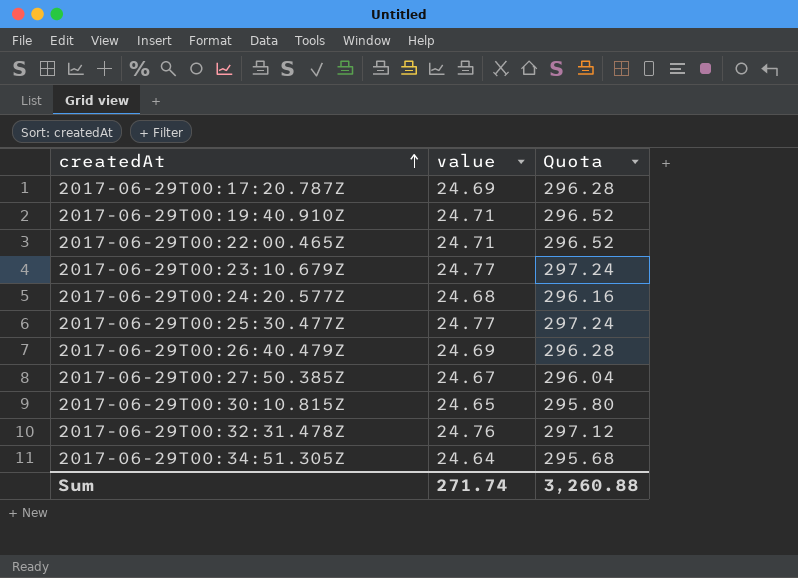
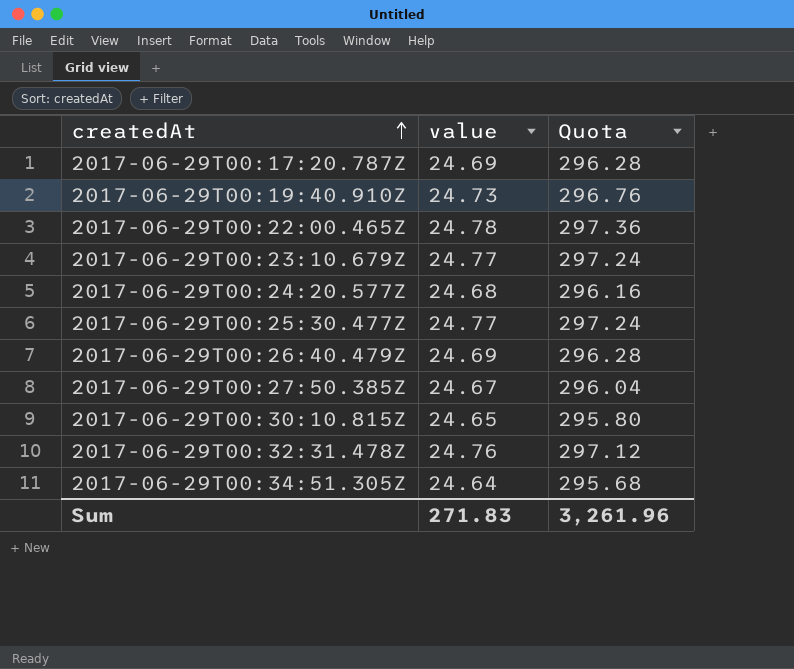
2017-06-29T00:19:40.910Z | value: 24.71 -> 24.73
2017-06-29T00:19:40.910Z | Quota: 296.52 -> 296.76
2017-06-29T00:22:00.465Z | value: 24.71 -> 24.78
2017-06-29T00:22:00.465Z | Quota: 296.52 -> 297.36
Sum | value: 271.74 -> 271.83
Sum | Quota: 3,260.88 -> 3,261.96

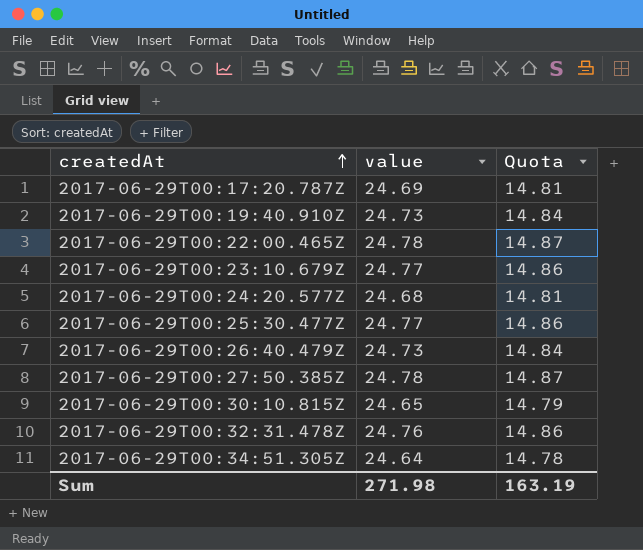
column Quota | formula: [value] * 12 -> [value] * 0.6
2017-06-29T00:26:40.479Z | value: 24.69 -> 24.73
2017-06-29T00:27:50.385Z | value: 24.67 -> 24.78
Sum | value: 271.83 -> 271.98
Sum | Quota: 3,261.96 -> 163.19

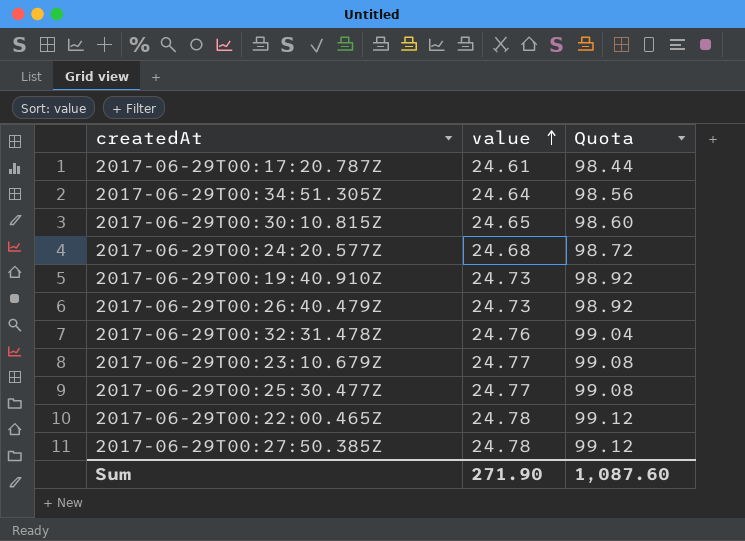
row order: createdAt ascending -> value ascending
column Quota | formula: [value] * 0.6 -> [value] * 4
2017-06-29T00:17:20.787Z | value: 24.69 -> 24.61
Sum | value: 271.98 -> 271.90
Sum | Quota: 163.19 -> 1,087.60

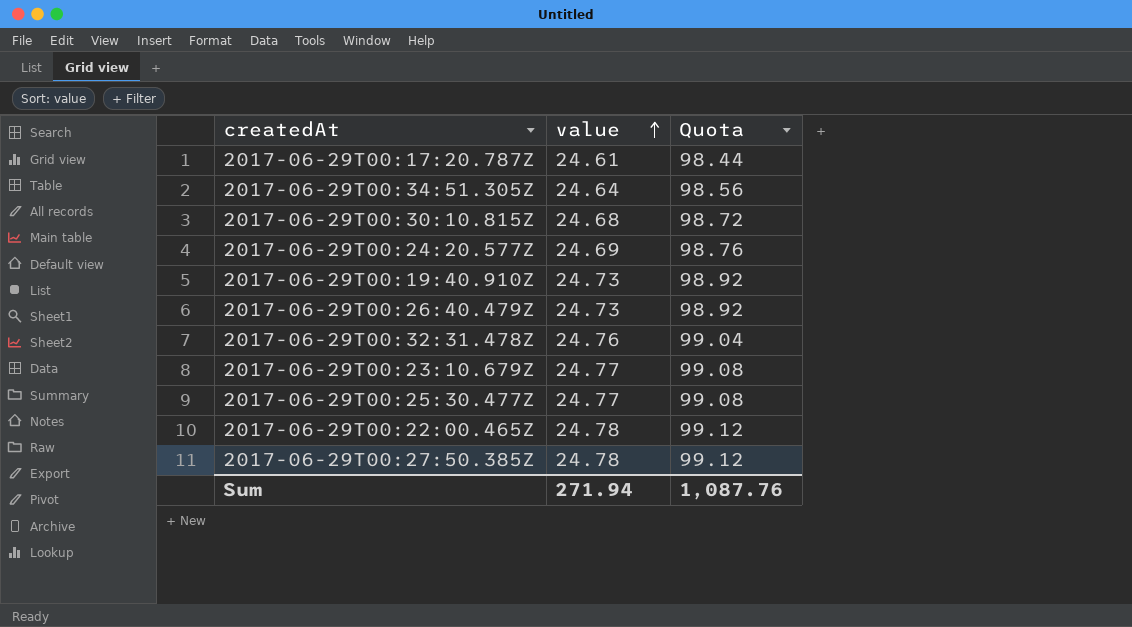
2017-06-29T00:30:10.815Z | value: 24.65 -> 24.68
2017-06-29T00:30:10.815Z | Quota: 98.60 -> 98.72
2017-06-29T00:24:20.577Z | value: 24.68 -> 24.69
2017-06-29T00:24:20.577Z | Quota: 98.72 -> 98.76
Sum | value: 271.90 -> 271.94
Sum | Quota: 1,087.60 -> 1,087.76

